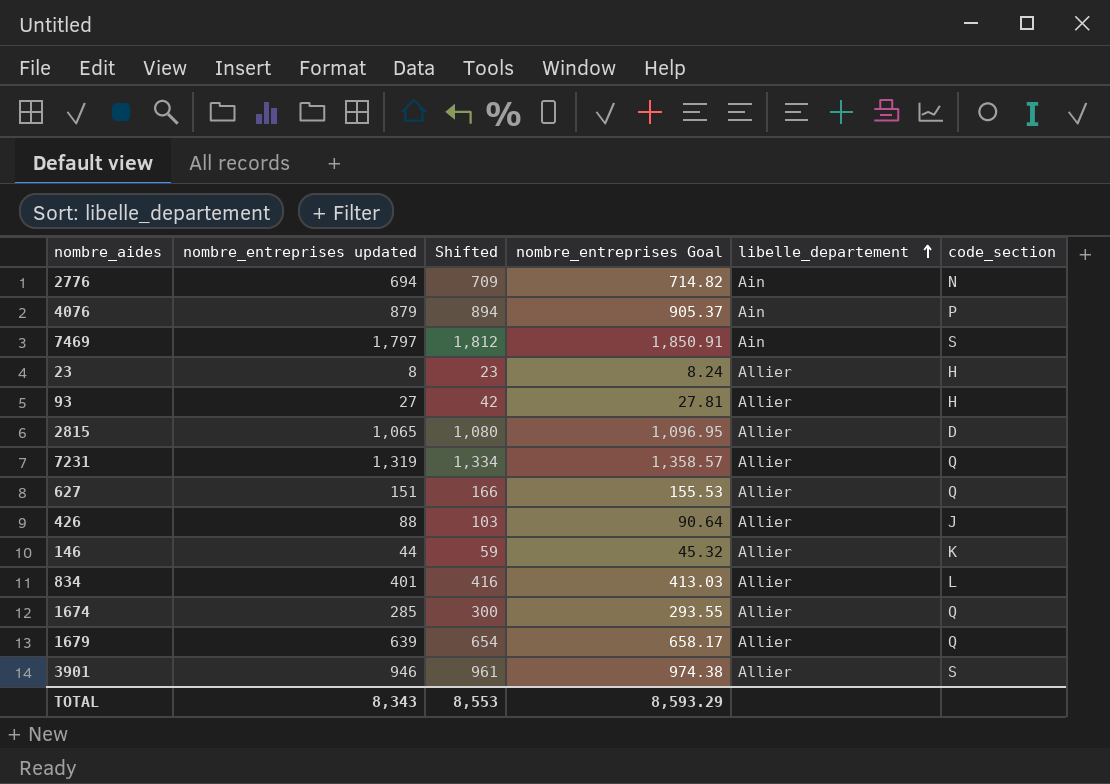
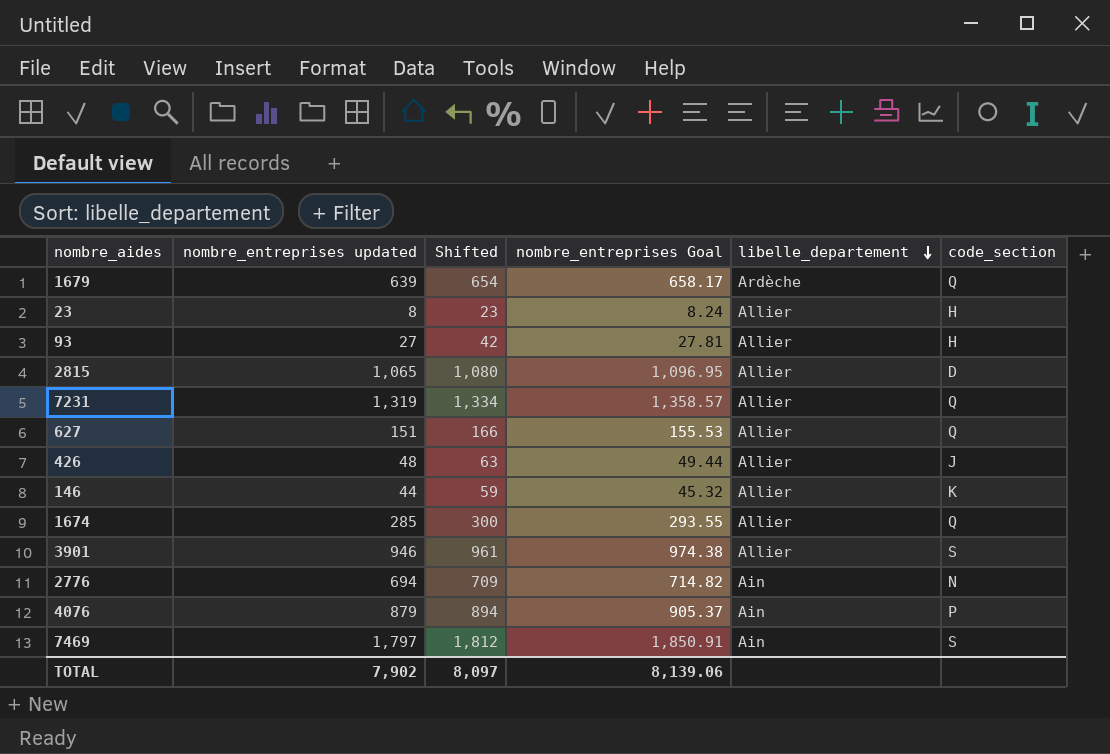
row order: libelle_departement ascending -> libelle_departement descending
row 834: 401 | 416 | 413.03 | Allier | L -> none
1679 | libelle_departement: Allier -> Ardèche
426 | nombre_entreprises updated: 88 -> 48
426 | Shifted: 103 -> 63
426 | nombre_entreprises Goal: 90.64 -> 49.44
TOTAL | nombre_entreprises updated: 8,343 -> 7,902
TOTAL | Shifted: 8,553 -> 8,097
TOTAL | nombre_entreprises Goal: 8,593.29 -> 8,139.06

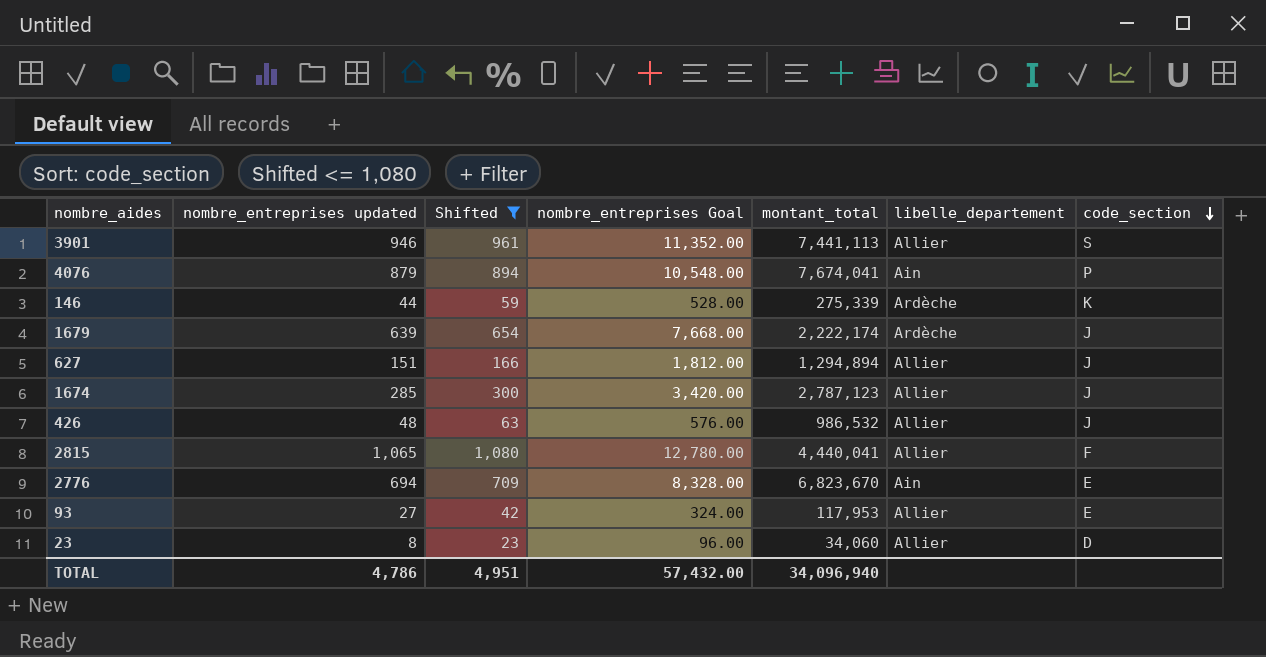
filter: none -> Shifted <= 1,080
row order: libelle_departement descending -> code_section descending
column nombre_entreprises Goal | formula: [nombre_entreprises updated] * 1.03 -> [nombre_entreprises updated] * 12
column montant_total | position: none -> 5
146 | libelle_departement: Allier -> Ardèche
1679 | code_section: Q -> J
627 | code_section: Q -> J
1674 | code_section: Q -> J
2815 | code_section: D -> F
2776 | code_section: N -> E
93 | code_section: H -> E
23 | code_section: H -> D
TOTAL | nombre_entreprises updated: 7,902 -> 4,786
TOTAL | Shifted: 8,097 -> 4,951
TOTAL | nombre_entreprises Goal: 8,139.06 -> 57,432.00

